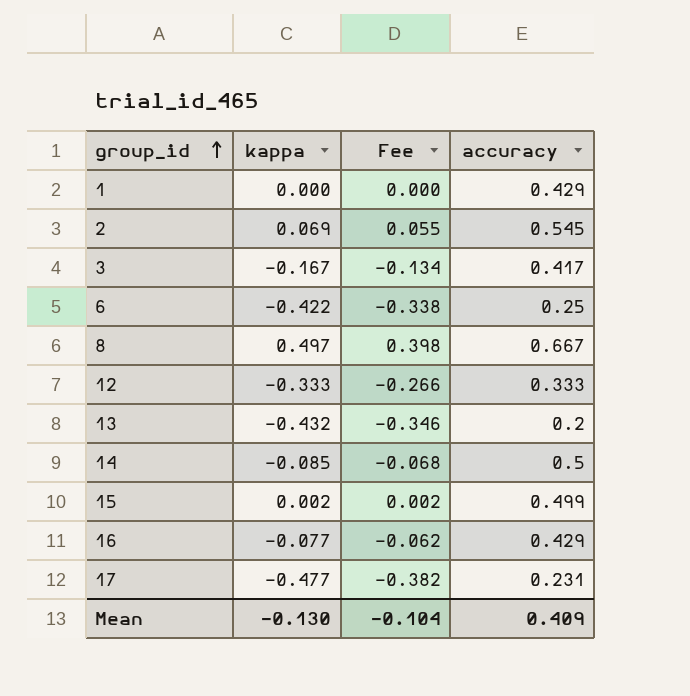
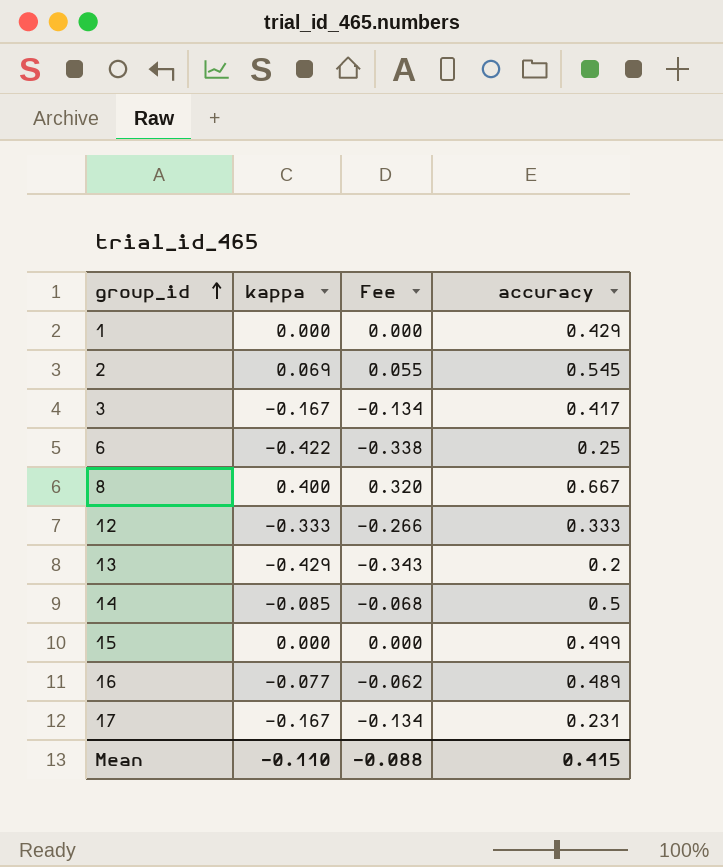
8 | kappa: 0.497 -> 0.400
8 | Fee: 0.398 -> 0.320
13 | kappa: -0.432 -> -0.429
13 | Fee: -0.346 -> -0.343
15 | kappa: 0.002 -> 0.000
15 | Fee: 0.002 -> 0.000
16 | accuracy: 0.429 -> 0.489
17 | kappa: -0.477 -> -0.167
17 | Fee: -0.382 -> -0.134
Mean | kappa: -0.130 -> -0.110
Mean | Fee: -0.104 -> -0.088
Mean | accuracy: 0.409 -> 0.415

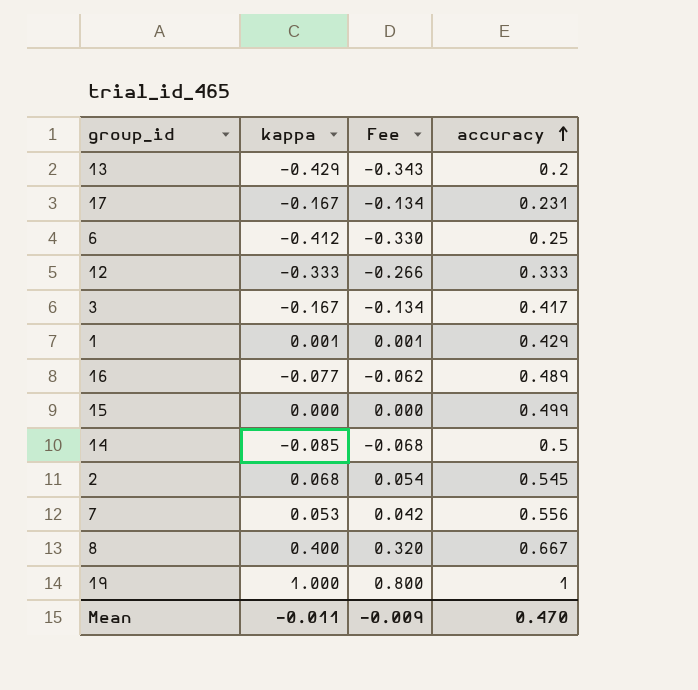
row order: group_id ascending -> accuracy ascending
6 | kappa: -0.422 -> -0.412
6 | Fee: -0.338 -> -0.330
1 | kappa: 0.000 -> 0.001
1 | Fee: 0.000 -> 0.001
2 | kappa: 0.069 -> 0.068
2 | Fee: 0.055 -> 0.054
row 7: none -> 0.053 | 0.042 | 0.556
row 19: none -> 1.000 | 0.800 | 1
Mean | kappa: -0.110 -> -0.011
Mean | Fee: -0.088 -> -0.009
Mean | accuracy: 0.415 -> 0.470

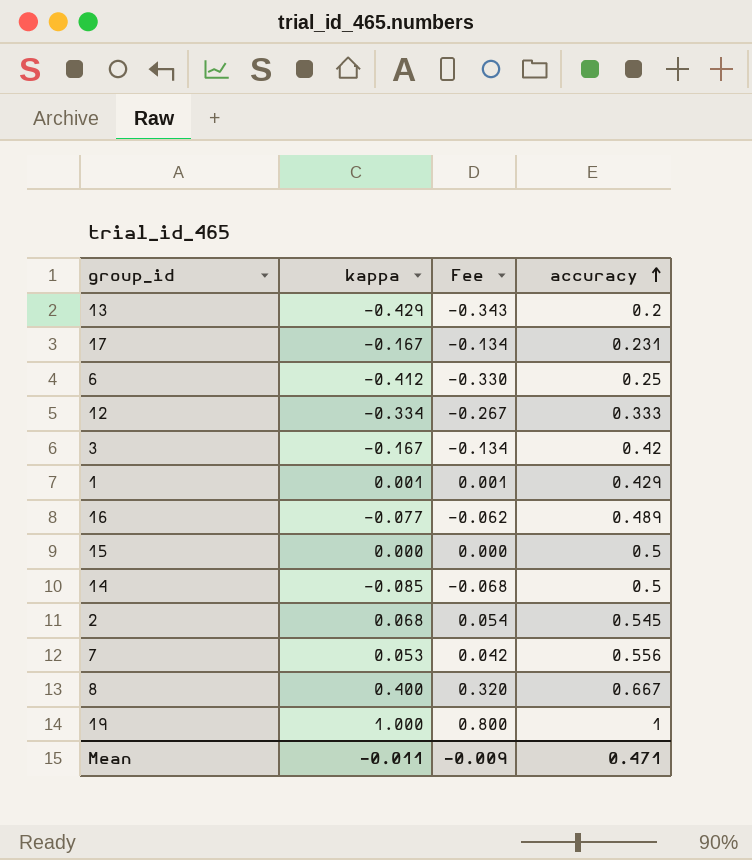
12 | kappa: -0.333 -> -0.334
12 | Fee: -0.266 -> -0.267
3 | accuracy: 0.417 -> 0.42
15 | accuracy: 0.499 -> 0.5
Mean | accuracy: 0.470 -> 0.471

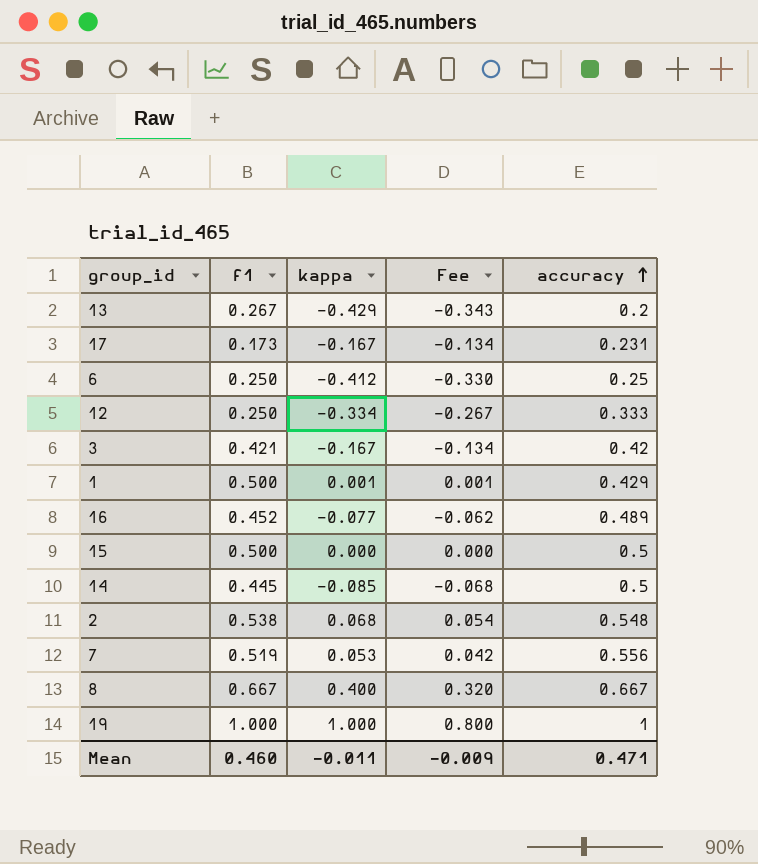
column f1 | position: none -> 2
2 | accuracy: 0.545 -> 0.548

